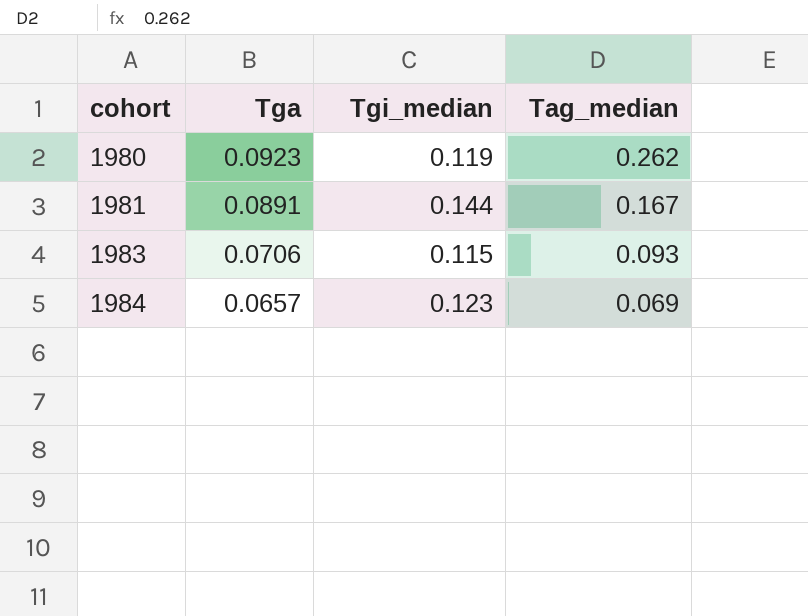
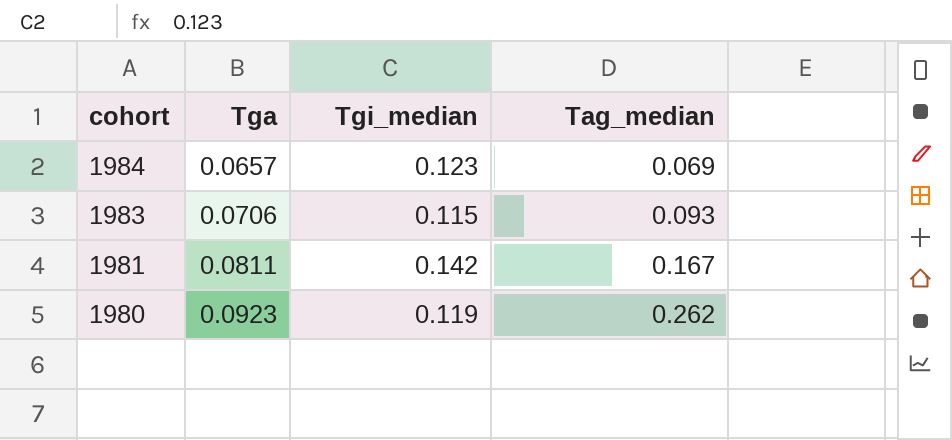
row order: cohort ascending -> cohort descending
1981 | Tga: 0.0891 -> 0.0811
1981 | Tgi_median: 0.144 -> 0.142

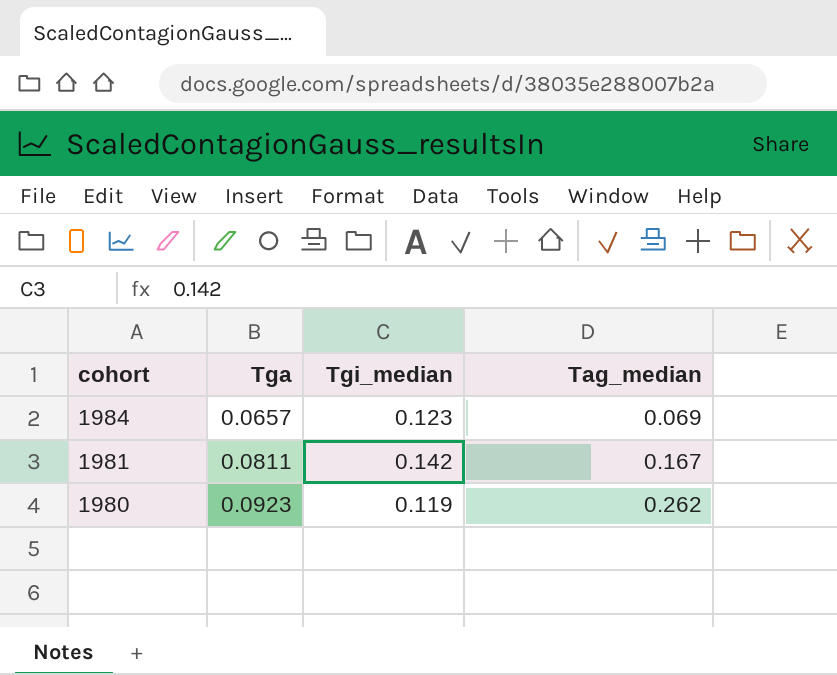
row 1983: 0.0706 | 0.115 | 0.093 -> none

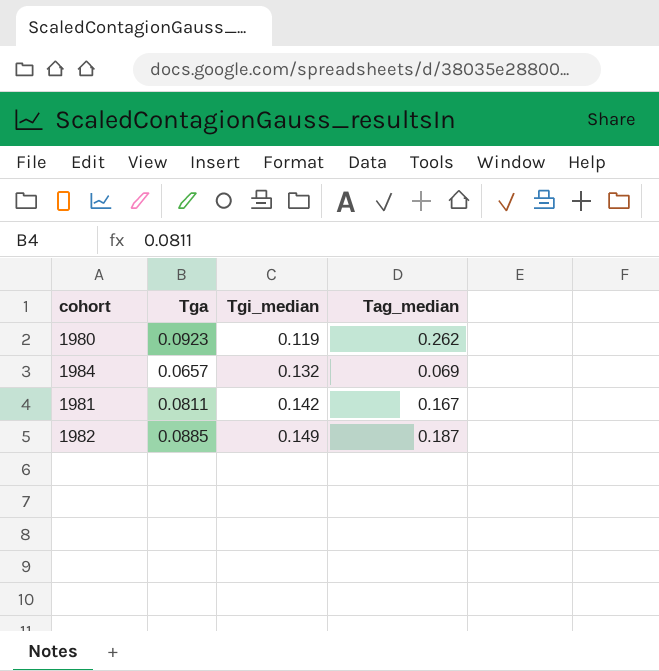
row order: cohort descending -> Tgi_median ascending
1984 | Tgi_median: 0.123 -> 0.132
row 1982: none -> 0.0885 | 0.149 | 0.187

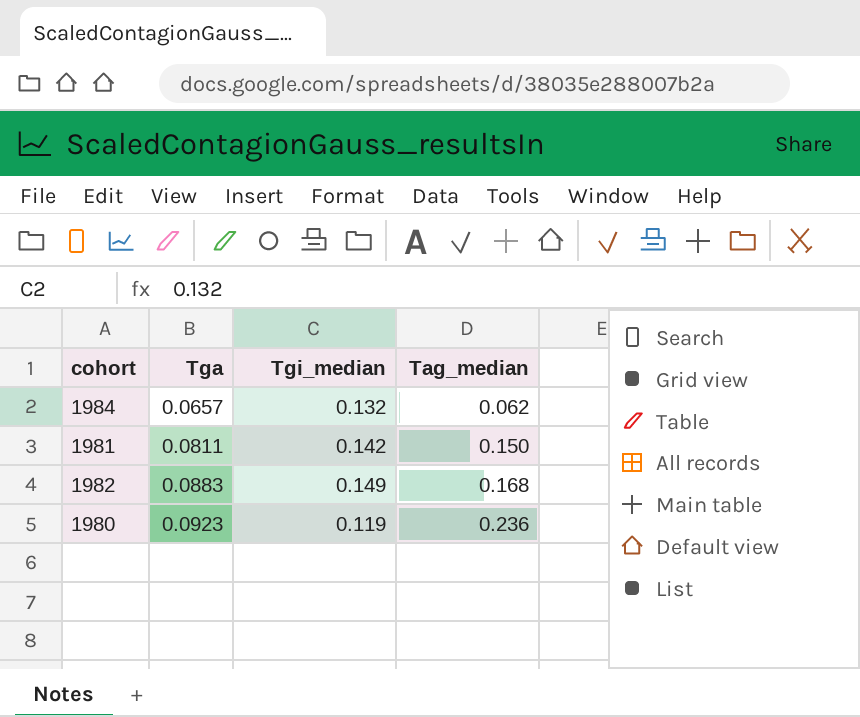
row order: Tgi_median ascending -> Tga ascending
1984 | Tag_median: 0.069 -> 0.062
1981 | Tag_median: 0.167 -> 0.150
1982 | Tga: 0.0885 -> 0.0883
1982 | Tag_median: 0.187 -> 0.168
1980 | Tag_median: 0.262 -> 0.236

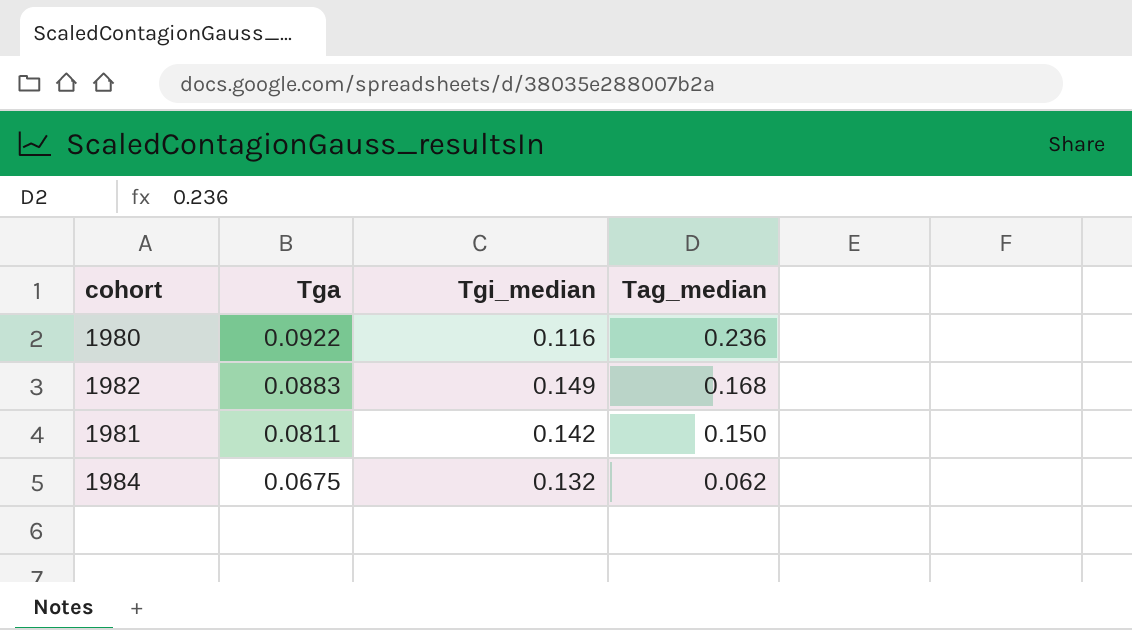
row order: Tga ascending -> Tga descending
1980 | Tga: 0.0923 -> 0.0922
1980 | Tgi_median: 0.119 -> 0.116
1984 | Tga: 0.0657 -> 0.0675

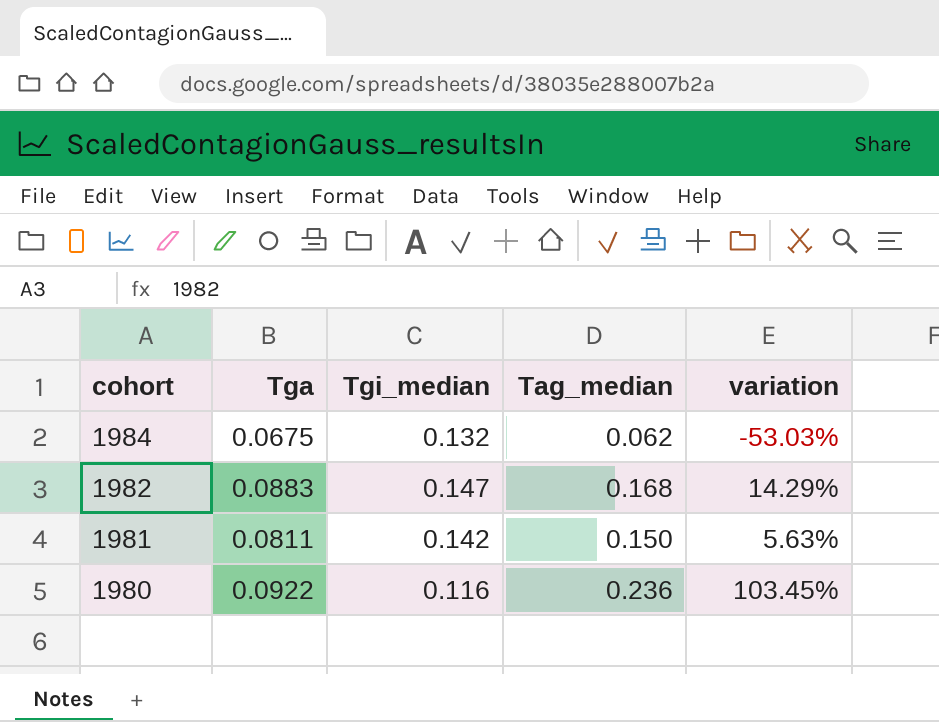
row order: Tga descending -> cohort descending
column variation | formula: none -> ([Tag_median] - [Tgi_median]) / [Tgi_median]
1982 | Tgi_median: 0.149 -> 0.147

